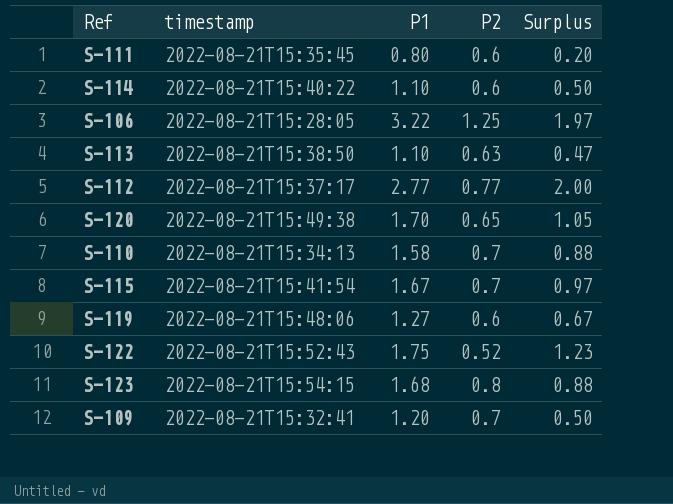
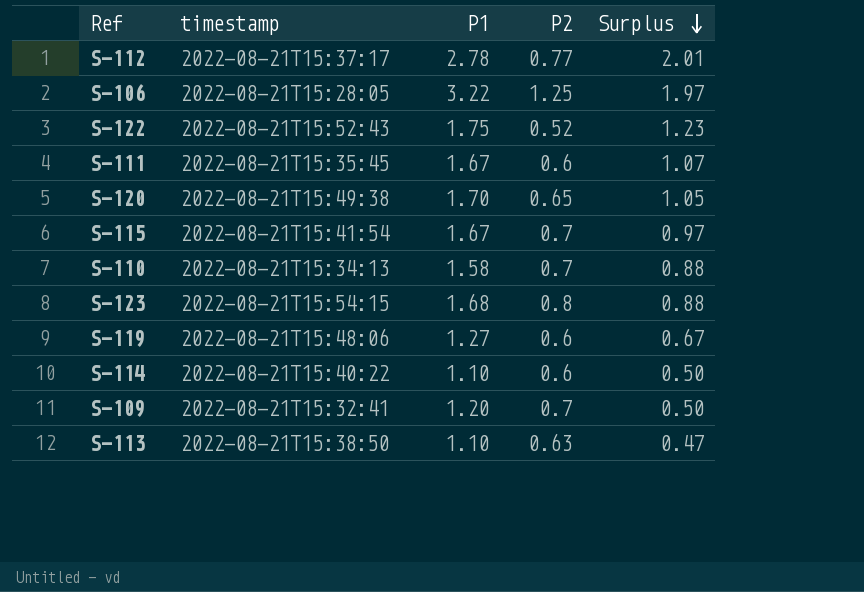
row order: none -> Surplus descending
S-112 | P1: 2.77 -> 2.78
S-112 | Surplus: 2.00 -> 2.01
S-111 | P1: 0.80 -> 1.67
S-111 | Surplus: 0.20 -> 1.07

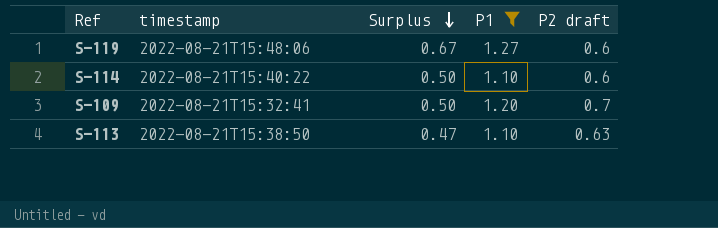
filter: none -> P1 <= 1.27
column Surplus | position: 5 -> 3
column name: P2 -> P2 draft

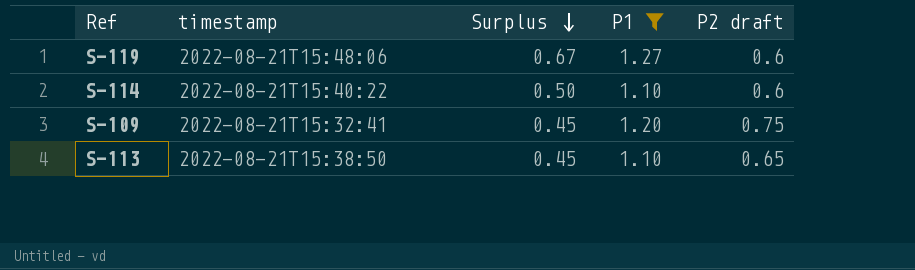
S-109 | Surplus: 0.50 -> 0.45
S-109 | P2 draft: 0.7 -> 0.75
S-113 | Surplus: 0.47 -> 0.45
S-113 | P2 draft: 0.63 -> 0.65

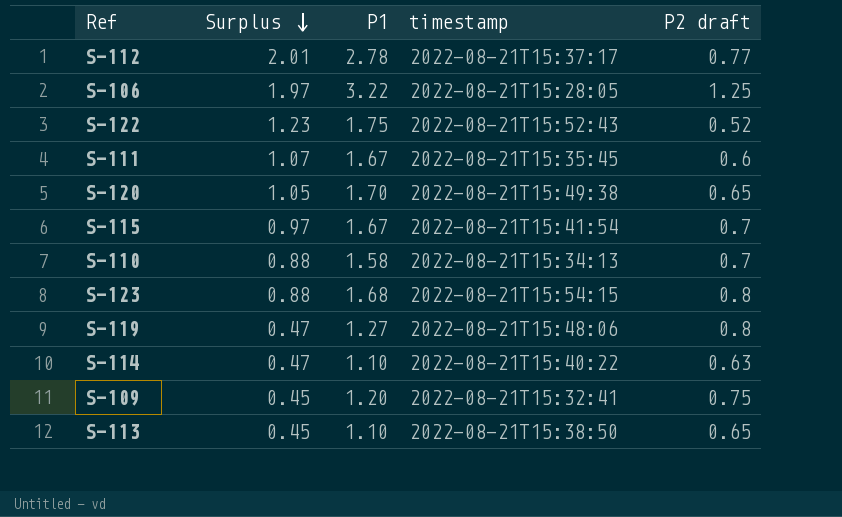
filter: P1 <= 1.27 -> none
column timestamp | position: 2 -> 4
S-119 | Surplus: 0.67 -> 0.47
S-119 | P2 draft: 0.6 -> 0.8
S-114 | Surplus: 0.50 -> 0.47
S-114 | P2 draft: 0.6 -> 0.63

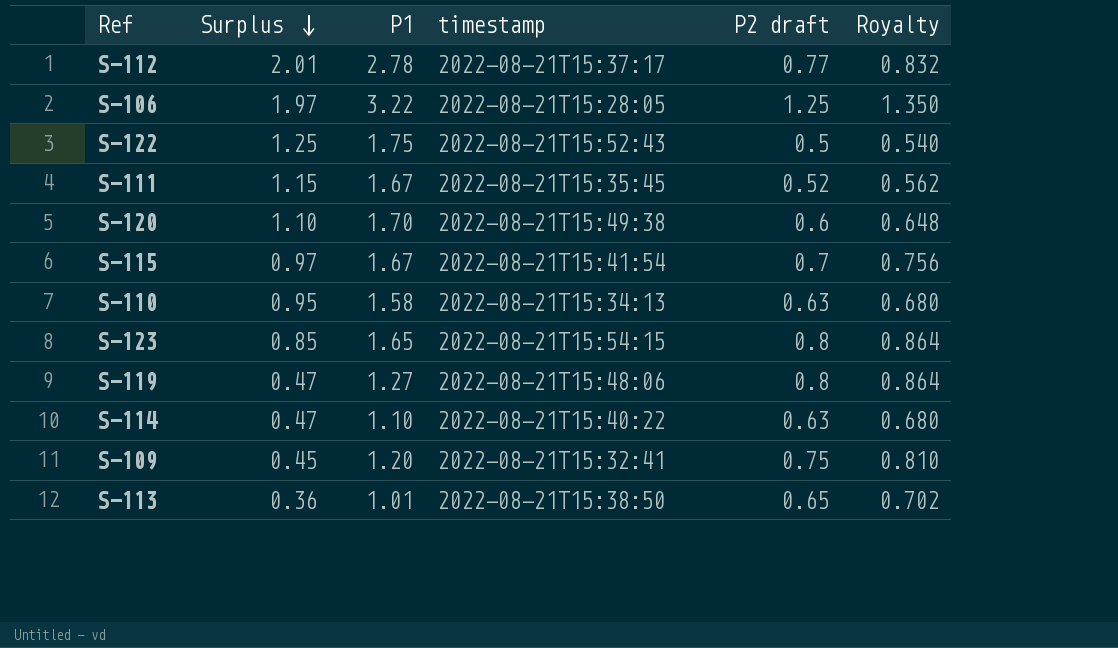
column Royalty | formula: none -> [P2 draft] * 1.08
S-122 | Surplus: 1.23 -> 1.25
S-122 | P2 draft: 0.52 -> 0.5
S-111 | Surplus: 1.07 -> 1.15
S-111 | P2 draft: 0.6 -> 0.52
S-120 | Surplus: 1.05 -> 1.10
S-120 | P2 draft: 0.65 -> 0.6
S-110 | Surplus: 0.88 -> 0.95
S-110 | P2 draft: 0.7 -> 0.63
S-123 | Surplus: 0.88 -> 0.85
S-123 | P1: 1.68 -> 1.65
S-113 | Surplus: 0.45 -> 0.36
S-113 | P1: 1.10 -> 1.01

